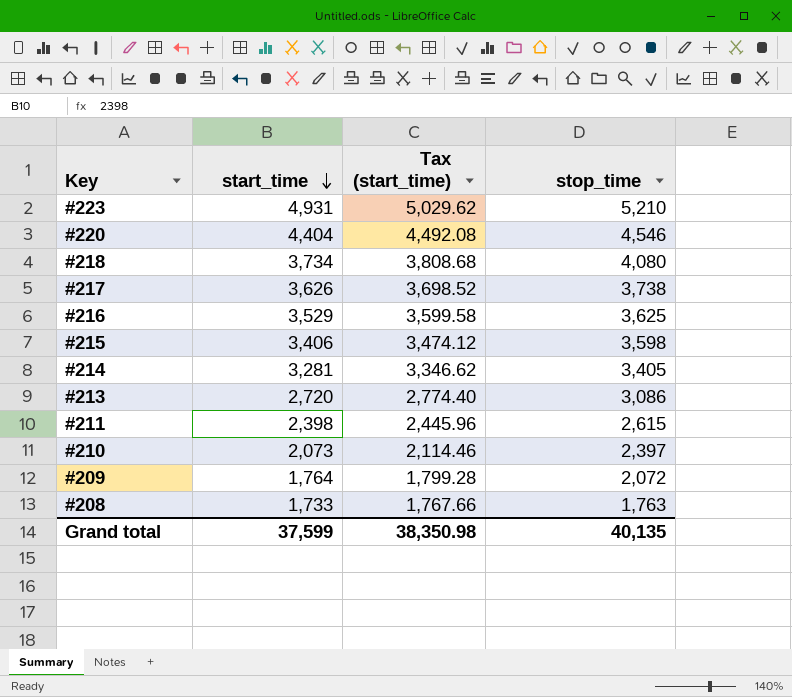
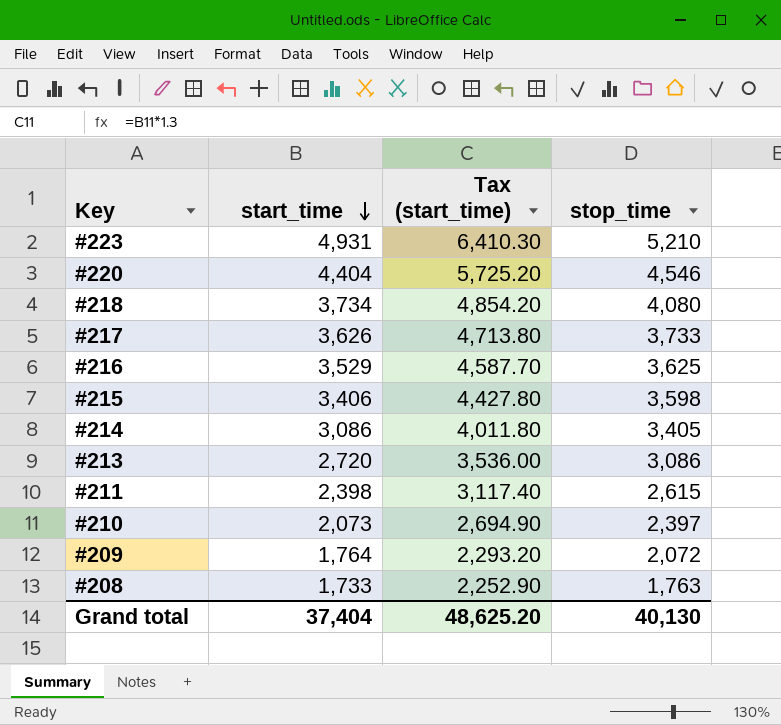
column Tax (start_time) | formula: [start_time] * 1.02 -> [start_time] * 1.3
#217 | stop_time: 3,738 -> 3,733
#214 | start_time: 3,281 -> 3,086
Grand total | start_time: 37,599 -> 37,404
Grand total | Tax (start_time): 38,350.98 -> 48,625.20
Grand total | stop_time: 40,135 -> 40,130

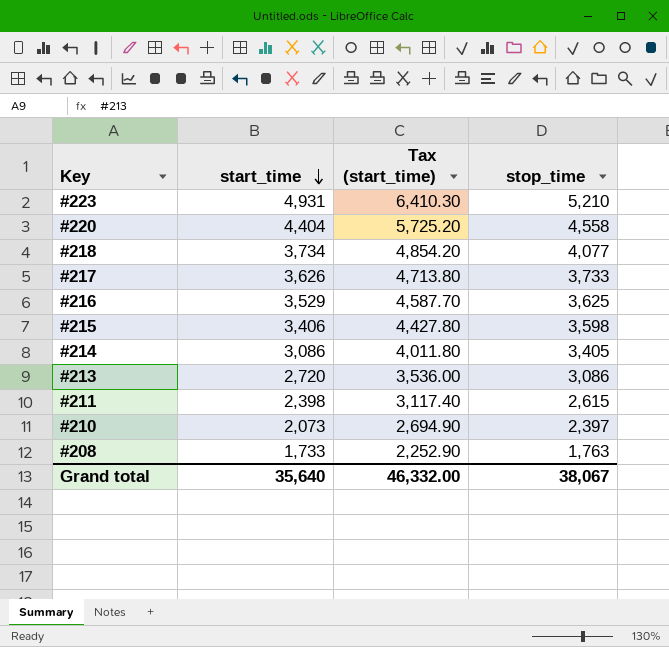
row #209: 1,764 | 2,293.20 | 2,072 -> none
#220 | stop_time: 4,546 -> 4,558
#218 | stop_time: 4,080 -> 4,077
Grand total | start_time: 37,404 -> 35,640
Grand total | Tax (start_time): 48,625.20 -> 46,332.00
Grand total | stop_time: 40,130 -> 38,067

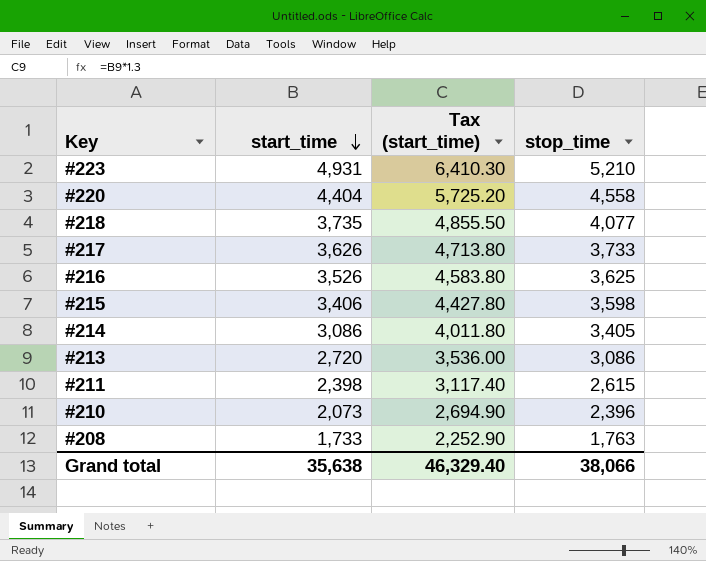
#218 | start_time: 3,734 -> 3,735
#218 | Tax (start_time): 4,854.20 -> 4,855.50
#216 | start_time: 3,529 -> 3,526
#216 | Tax (start_time): 4,587.70 -> 4,583.80
#210 | stop_time: 2,397 -> 2,396
Grand total | start_time: 35,640 -> 35,638
Grand total | Tax (start_time): 46,332.00 -> 46,329.40
Grand total | stop_time: 38,067 -> 38,066

